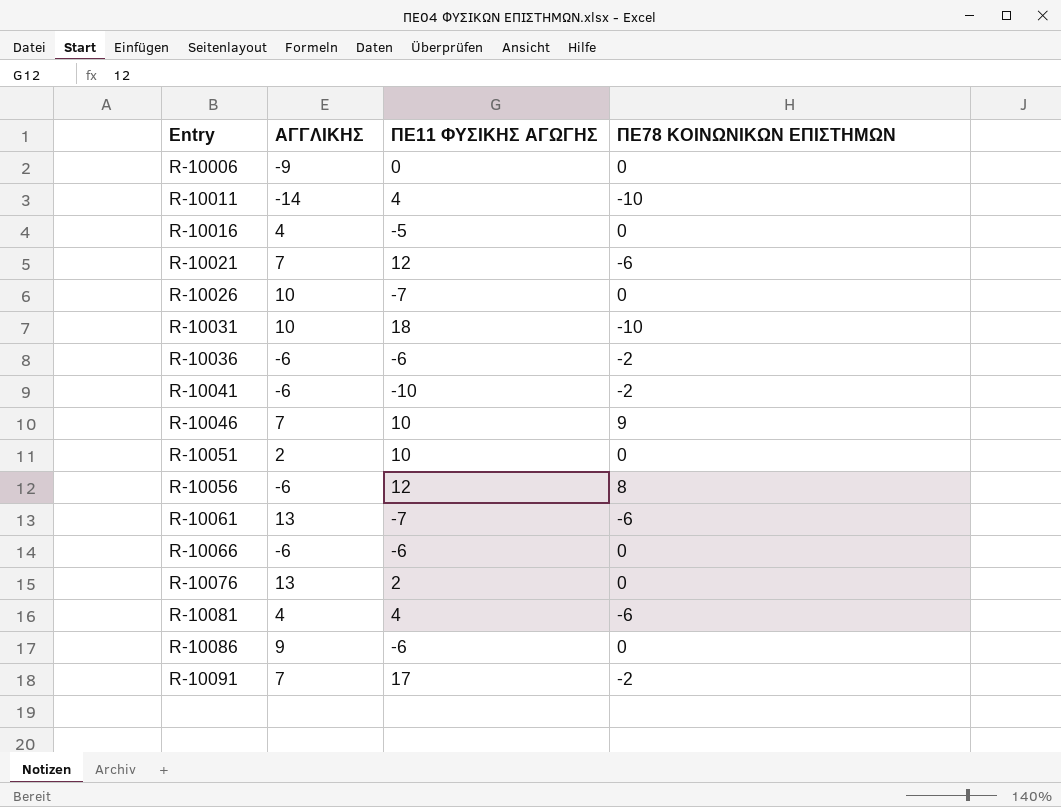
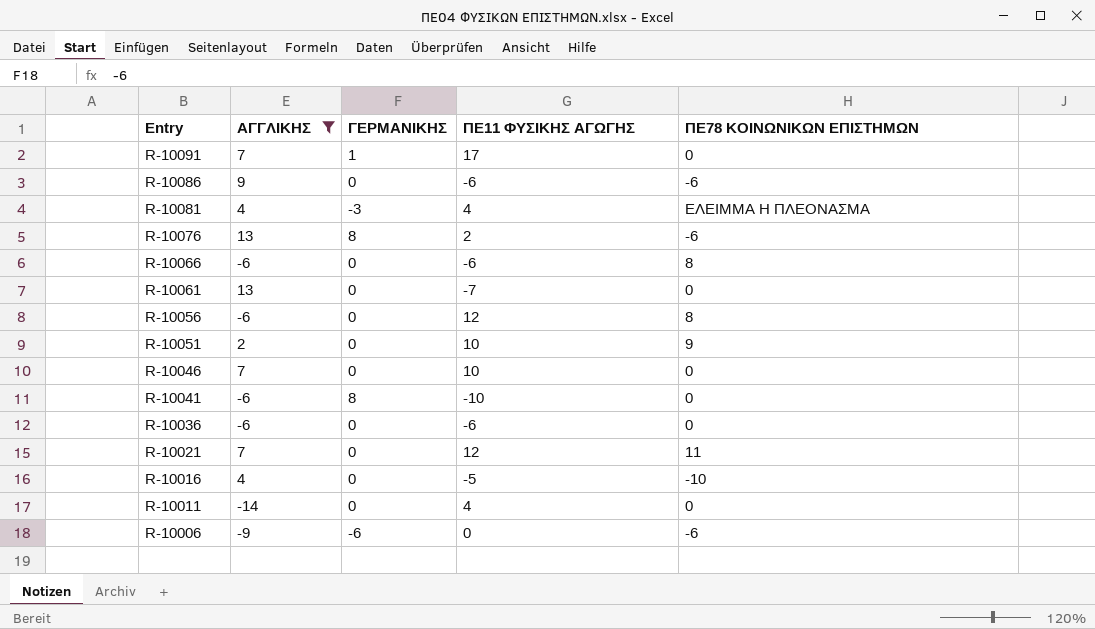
filter: none -> ΑΓΓΛΙΚΗΣ != 10
row order: Entry ascending -> Entry descending
column ΓΕΡΜΑΝΙΚΗΣ | position: none -> 3
R-10091 | ΠΕ78 ΚΟΙΝΩΝΙΚΩΝ ΕΠΙΣΤΗΜΩΝ: -2 -> 0
R-10086 | ΠΕ78 ΚΟΙΝΩΝΙΚΩΝ ΕΠΙΣΤΗΜΩΝ: 0 -> -6
R-10081 | ΠΕ78 ΚΟΙΝΩΝΙΚΩΝ ΕΠΙΣΤΗΜΩΝ: -6 -> ΕΛΕΙΜΜΑ Η ΠΛΕΟΝΑΣΜΑ
R-10076 | ΠΕ78 ΚΟΙΝΩΝΙΚΩΝ ΕΠΙΣΤΗΜΩΝ: 0 -> -6
R-10066 | ΠΕ78 ΚΟΙΝΩΝΙΚΩΝ ΕΠΙΣΤΗΜΩΝ: 0 -> 8
R-10061 | ΠΕ78 ΚΟΙΝΩΝΙΚΩΝ ΕΠΙΣΤΗΜΩΝ: -6 -> 0
R-10051 | ΠΕ78 ΚΟΙΝΩΝΙΚΩΝ ΕΠΙΣΤΗΜΩΝ: 0 -> 9
R-10046 | ΠΕ78 ΚΟΙΝΩΝΙΚΩΝ ΕΠΙΣΤΗΜΩΝ: 9 -> 0
R-10041 | ΠΕ78 ΚΟΙΝΩΝΙΚΩΝ ΕΠΙΣΤΗΜΩΝ: -2 -> 0
R-10036 | ΠΕ78 ΚΟΙΝΩΝΙΚΩΝ ΕΠΙΣΤΗΜΩΝ: -2 -> 0
R-10021 | ΠΕ78 ΚΟΙΝΩΝΙΚΩΝ ΕΠΙΣΤΗΜΩΝ: -6 -> 11
R-10016 | ΠΕ78 ΚΟΙΝΩΝΙΚΩΝ ΕΠΙΣΤΗΜΩΝ: 0 -> -10
R-10011 | ΠΕ78 ΚΟΙΝΩΝΙΚΩΝ ΕΠΙΣΤΗΜΩΝ: -10 -> 0
R-10006 | ΠΕ78 ΚΟΙΝΩΝΙΚΩΝ ΕΠΙΣΤΗΜΩΝ: 0 -> -6

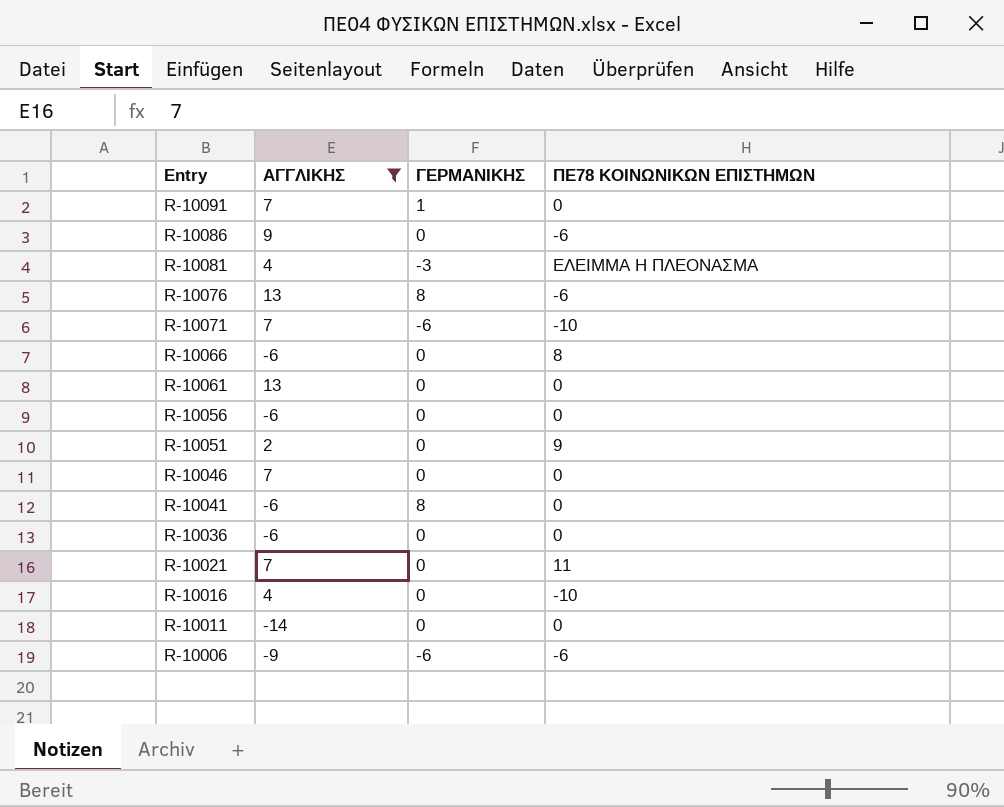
column ΠΕ11 ΦΥΣΙΚΗΣ ΑΓΩΓΗΣ | position: 4 -> none
row R-10071: none -> 7 | -6 | -10
R-10056 | ΠΕ78 ΚΟΙΝΩΝΙΚΩΝ ΕΠΙΣΤΗΜΩΝ: 8 -> 0

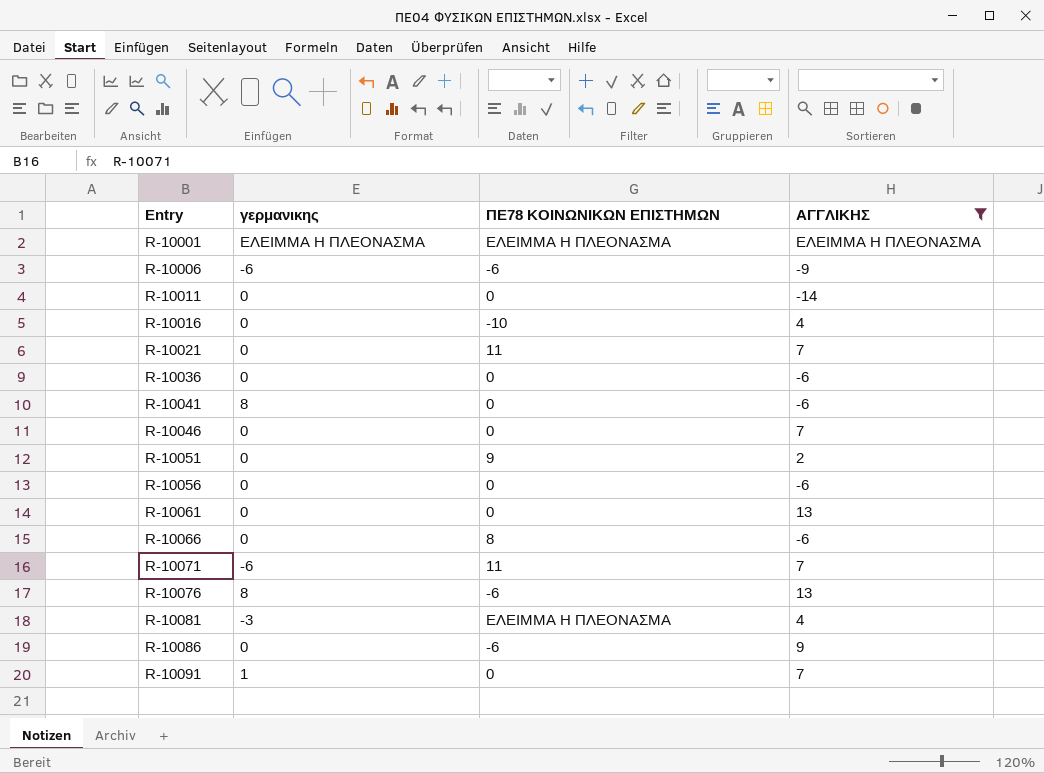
row order: Entry descending -> Entry ascending
column name: ΓΕΡΜΑΝΙΚΗΣ -> γερμανικης
column ΑΓΓΛΙΚΗΣ | position: 2 -> 4
row R-10001: none -> ΕΛΕΙΜΜΑ Η ΠΛΕΟΝΑΣΜΑ | ΕΛΕΙΜΜΑ Η ΠΛΕΟΝΑΣΜΑ | ΕΛΕΙΜΜΑ Η ΠΛΕΟΝΑΣΜΑ
R-10071 | ΠΕ78 ΚΟΙΝΩΝΙΚΩΝ ΕΠΙΣΤΗΜΩΝ: -10 -> 11

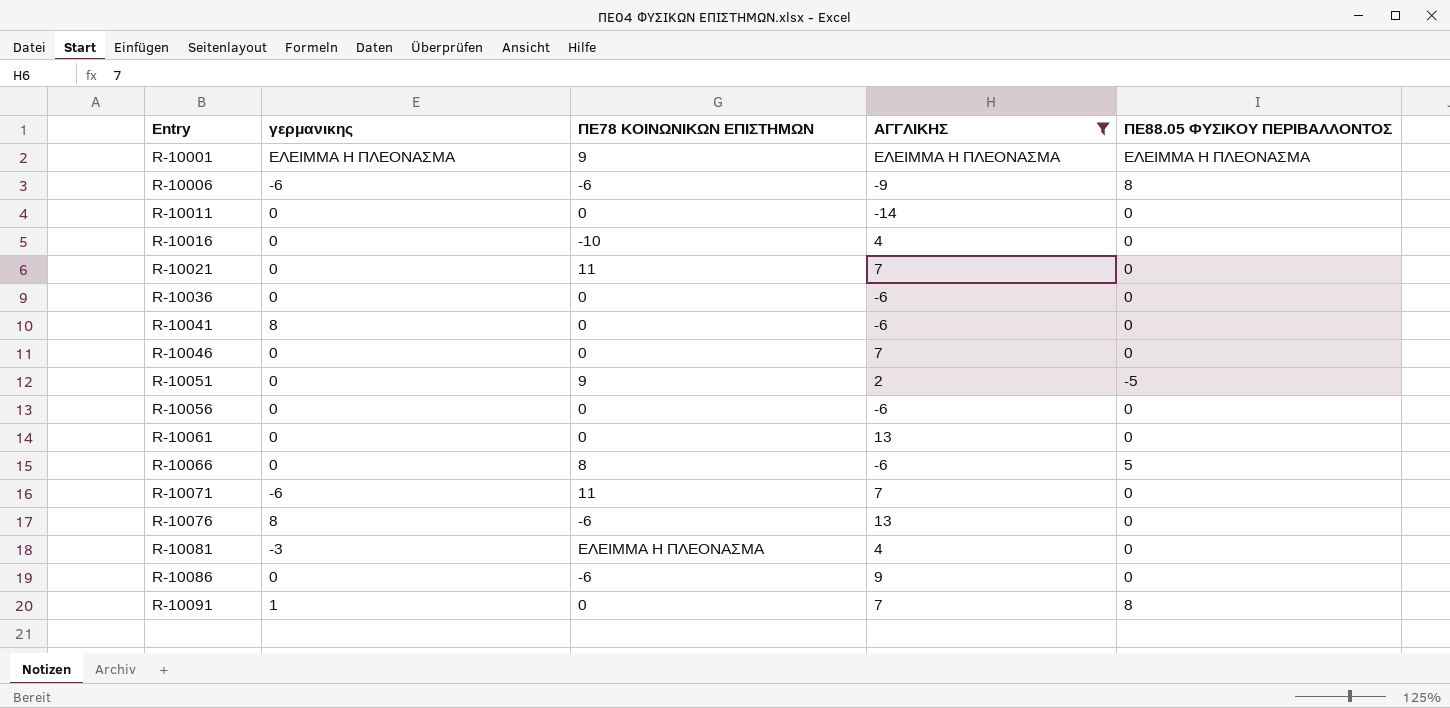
column ΠΕ88.05 ΦΥΣΙΚΟΥ ΠΕΡΙΒΑΛΛΟΝΤΟΣ | position: none -> 5
R-10001 | ΠΕ78 ΚΟΙΝΩΝΙΚΩΝ ΕΠΙΣΤΗΜΩΝ: ΕΛΕΙΜΜΑ Η ΠΛΕΟΝΑΣΜΑ -> 9

